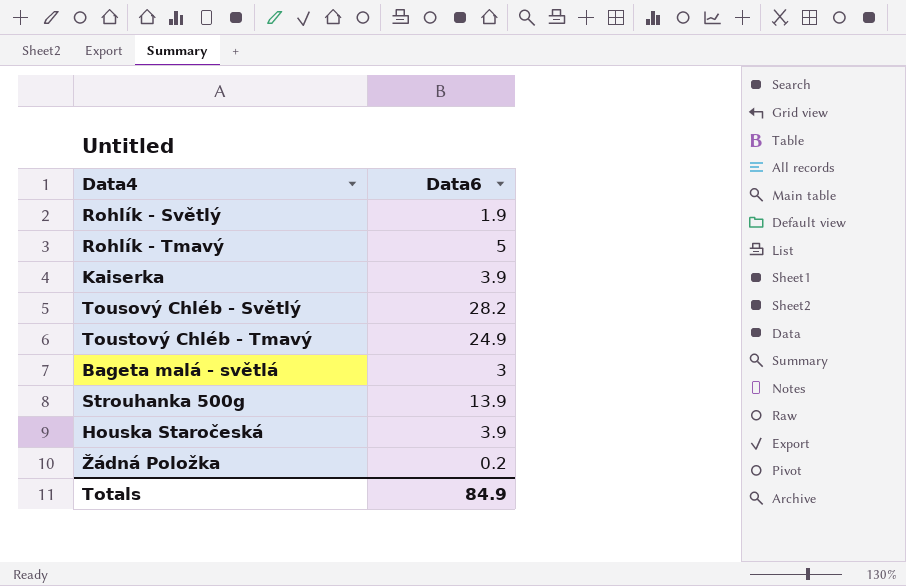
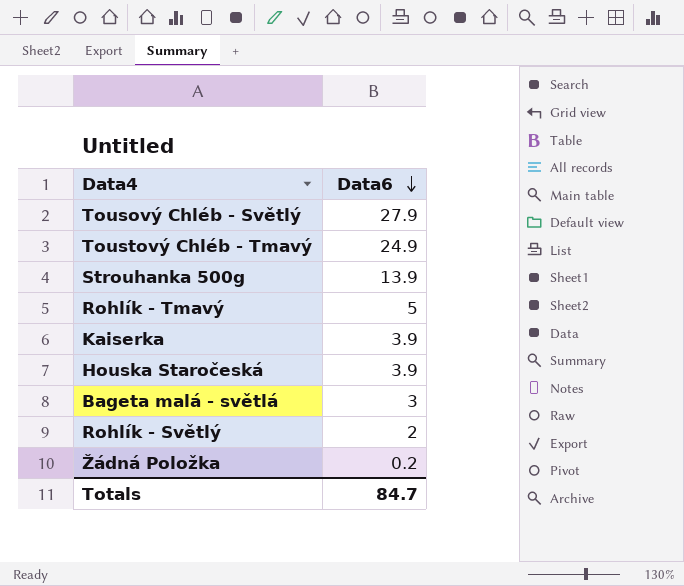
row order: none -> Data6 descending
Tousový Chléb - Světlý | Data6: 28.2 -> 27.9
Rohlík - Světlý | Data6: 1.9 -> 2
Totals | Data6: 84.9 -> 84.7

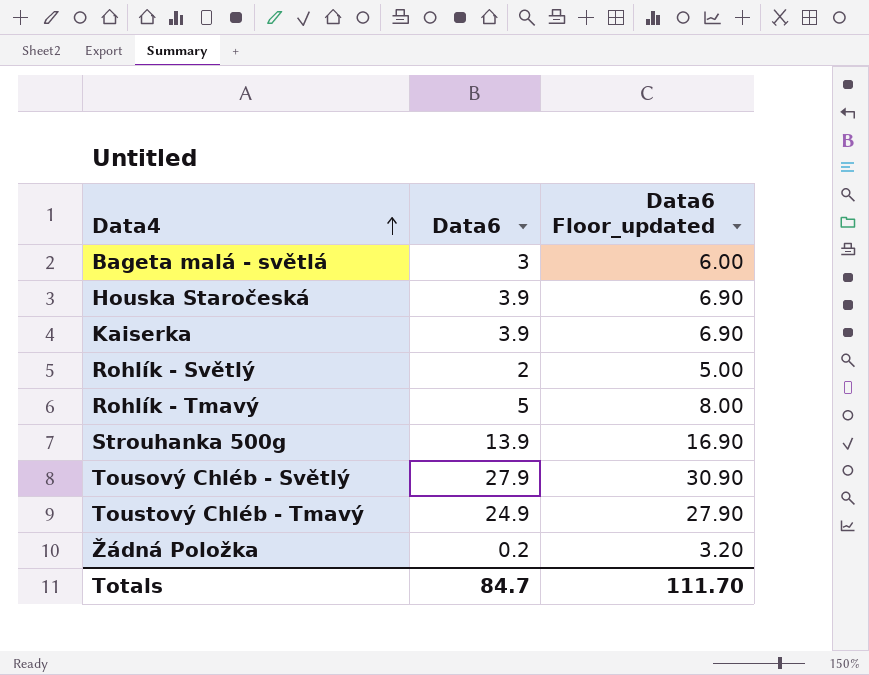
row order: Data6 descending -> Data4 ascending
column Data6 Floor_updated | formula: none -> [Data6] + 3

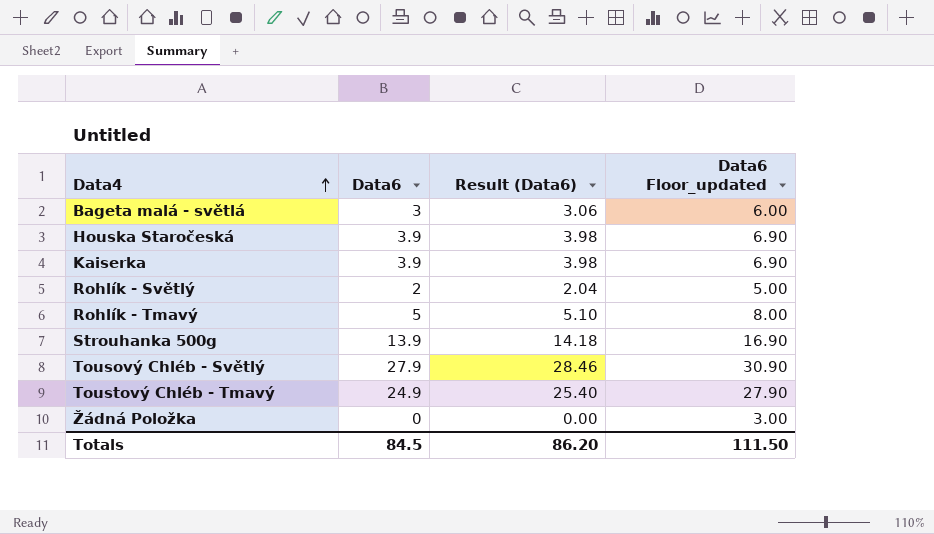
column Result (Data6) | formula: none -> [Data6] * 1.02
Žádná Položka | Data6: 0.2 -> 0
Žádná Položka | Data6 Floor_updated: 3.20 -> 3.00
Totals | Data6: 84.7 -> 84.5
Totals | Data6 Floor_updated: 111.70 -> 111.50

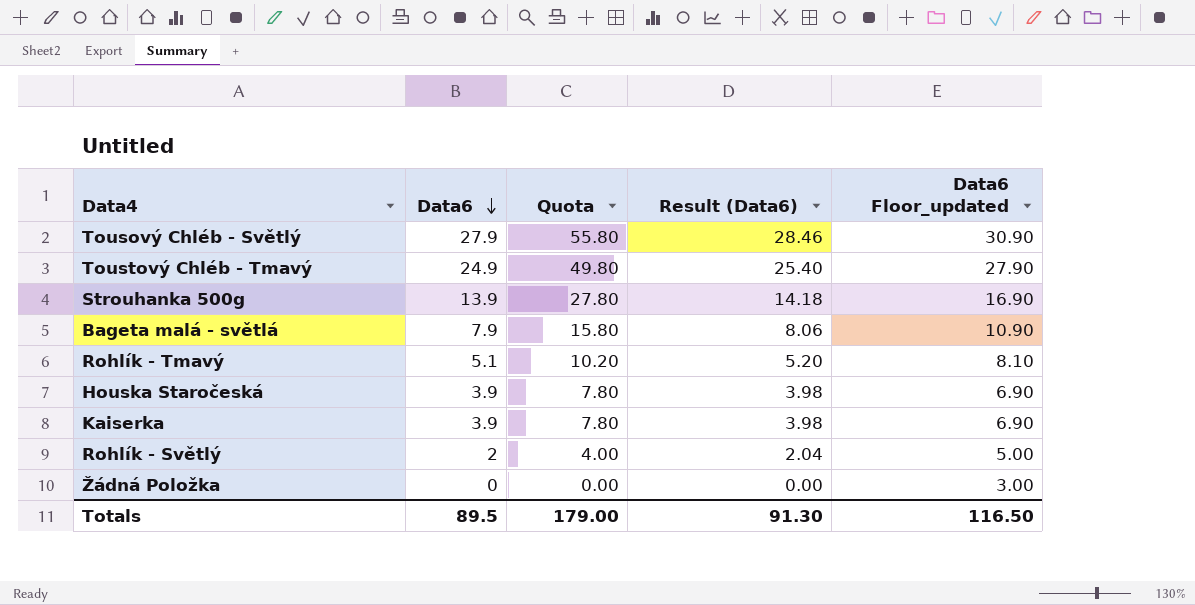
row order: Data4 ascending -> Data6 descending
column Quota | formula: none -> [Data6] * 2
Bageta malá - světlá | Data6: 3 -> 7.9
Bageta malá - světlá | Result (Data6): 3.06 -> 8.06
Bageta malá - světlá | Data6 Floor_updated: 6.00 -> 10.90
Rohlík - Tmavý | Data6: 5 -> 5.1
Rohlík - Tmavý | Result (Data6): 5.10 -> 5.20
Rohlík - Tmavý | Data6 Floor_updated: 8.00 -> 8.10
Totals | Data6: 84.5 -> 89.5
Totals | Result (Data6): 86.20 -> 91.30
Totals | Data6 Floor_updated: 111.50 -> 116.50

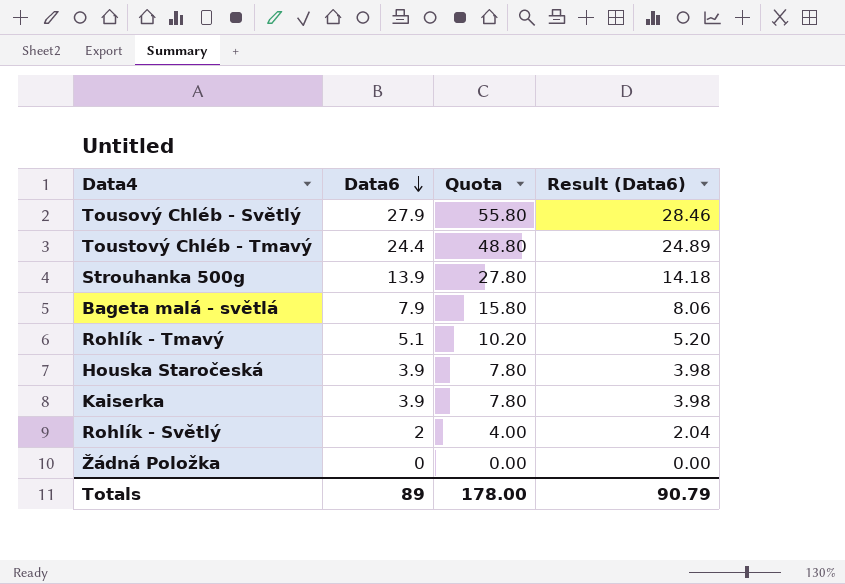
column Data6 Floor_updated | formula: [Data6] + 3 -> none
Toustový Chléb - Tmavý | Data6: 24.9 -> 24.4
Toustový Chléb - Tmavý | Quota: 49.80 -> 48.80
Toustový Chléb - Tmavý | Result (Data6): 25.40 -> 24.89
Totals | Data6: 89.5 -> 89
Totals | Quota: 179.00 -> 178.00
Totals | Result (Data6): 91.30 -> 90.79

